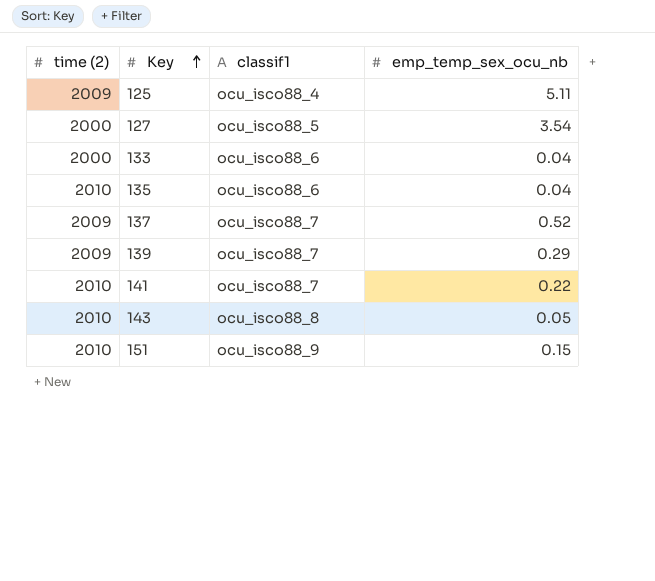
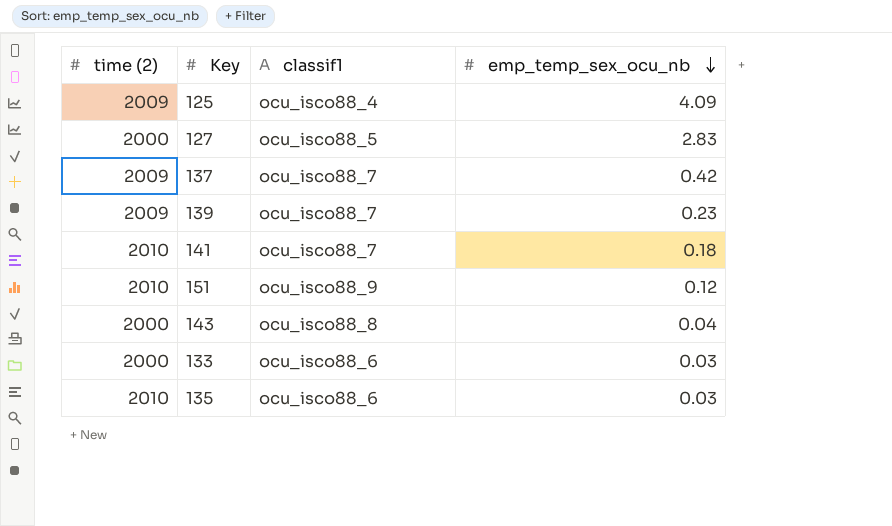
row order: Key ascending -> emp_temp_sex_ocu_nb descending
125 | emp_temp_sex_ocu_nb: 5.11 -> 4.09
127 | emp_temp_sex_ocu_nb: 3.54 -> 2.83
137 | emp_temp_sex_ocu_nb: 0.52 -> 0.42
139 | emp_temp_sex_ocu_nb: 0.29 -> 0.23
141 | emp_temp_sex_ocu_nb: 0.22 -> 0.18
151 | emp_temp_sex_ocu_nb: 0.15 -> 0.12
143 | time (2): 2010 -> 2000
143 | emp_temp_sex_ocu_nb: 0.05 -> 0.04
133 | emp_temp_sex_ocu_nb: 0.04 -> 0.03
135 | emp_temp_sex_ocu_nb: 0.04 -> 0.03

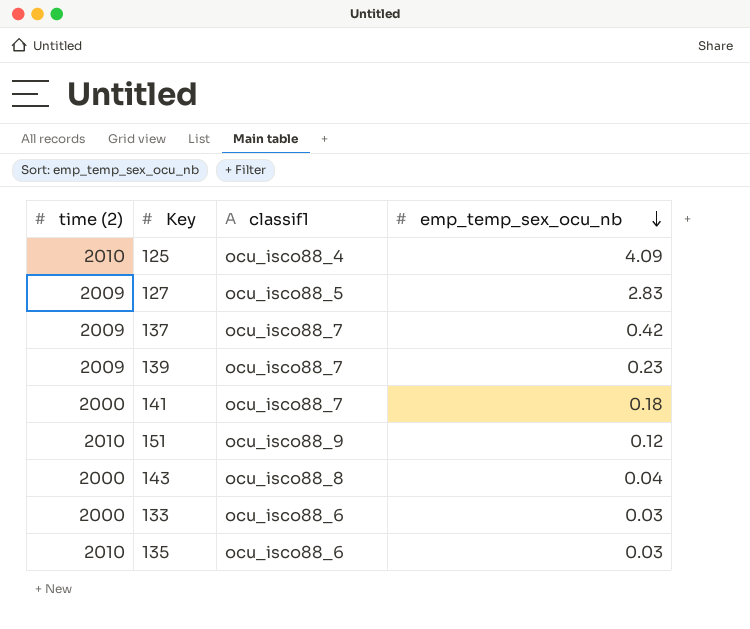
125 | time (2): 2009 -> 2010
127 | time (2): 2000 -> 2009
141 | time (2): 2010 -> 2000

